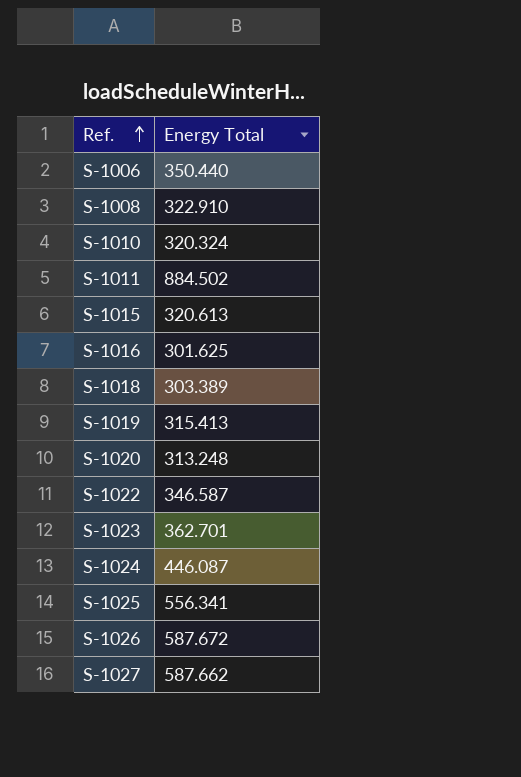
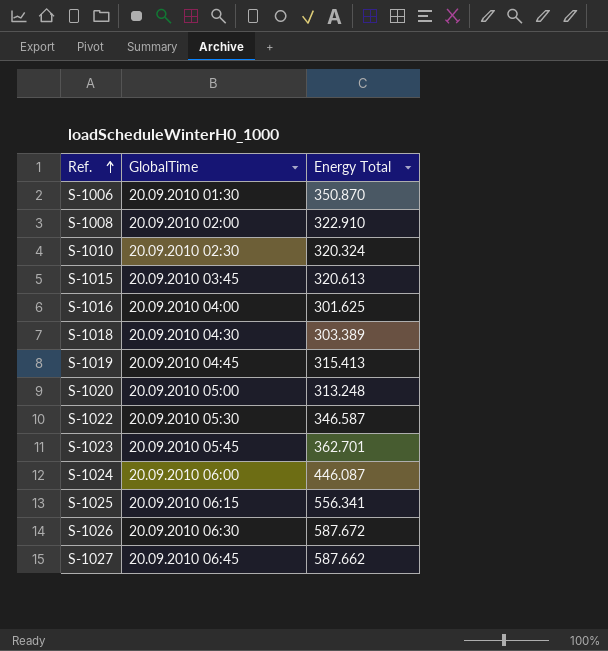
column GlobalTime | position: none -> 2
row S-1011: 884.502 -> none
S-1006 | Energy Total: 350.440 -> 350.870

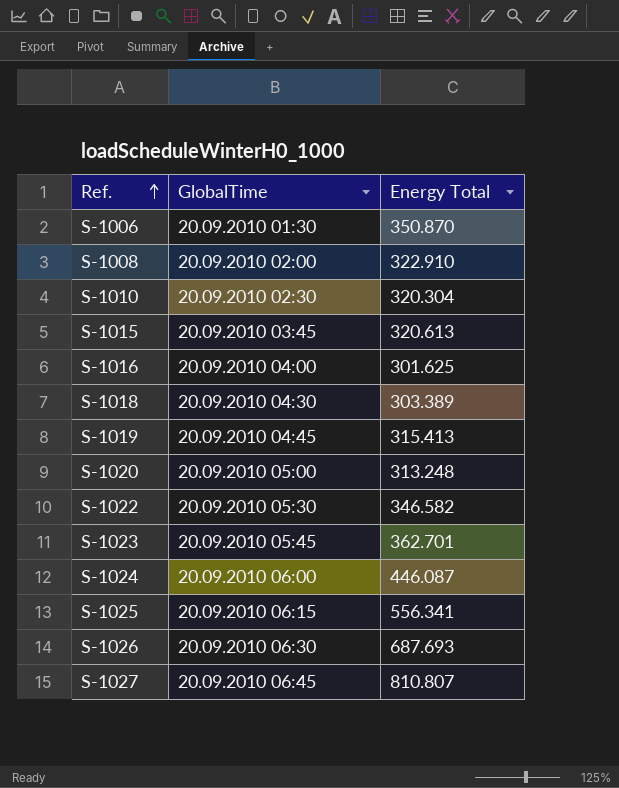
S-1010 | Energy Total: 320.324 -> 320.304
S-1022 | Energy Total: 346.587 -> 346.582
S-1026 | Energy Total: 587.672 -> 687.693
S-1027 | Energy Total: 587.662 -> 810.807

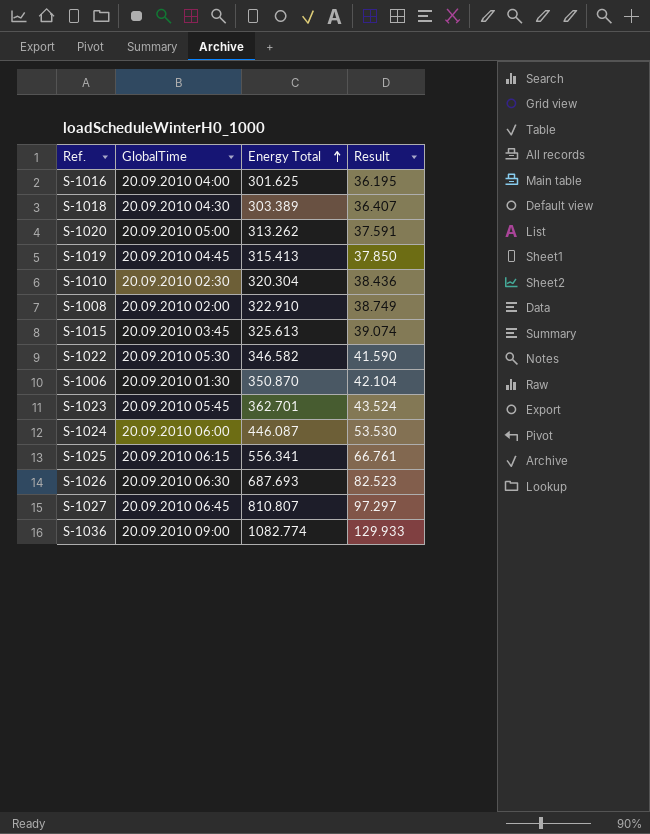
row order: Ref. ascending -> Energy Total ascending
column Result | formula: none -> [Energy Total] * 0.12
S-1020 | Energy Total: 313.248 -> 313.262
S-1015 | Energy Total: 320.613 -> 325.613
row S-1036: none -> 20.09.2010 09:00 | 1082.774 | 129.933

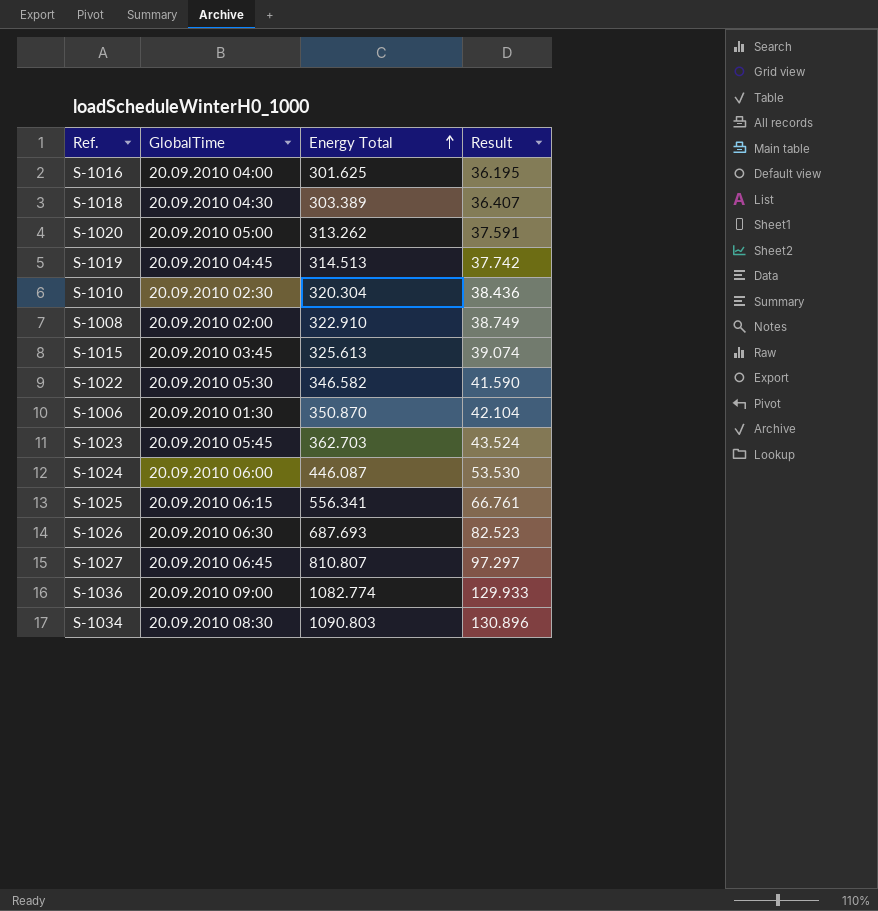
S-1019 | Energy Total: 315.413 -> 314.513
S-1019 | Result: 37.850 -> 37.742
S-1023 | Energy Total: 362.701 -> 362.703
row S-1034: none -> 20.09.2010 08:30 | 1090.803 | 130.896

